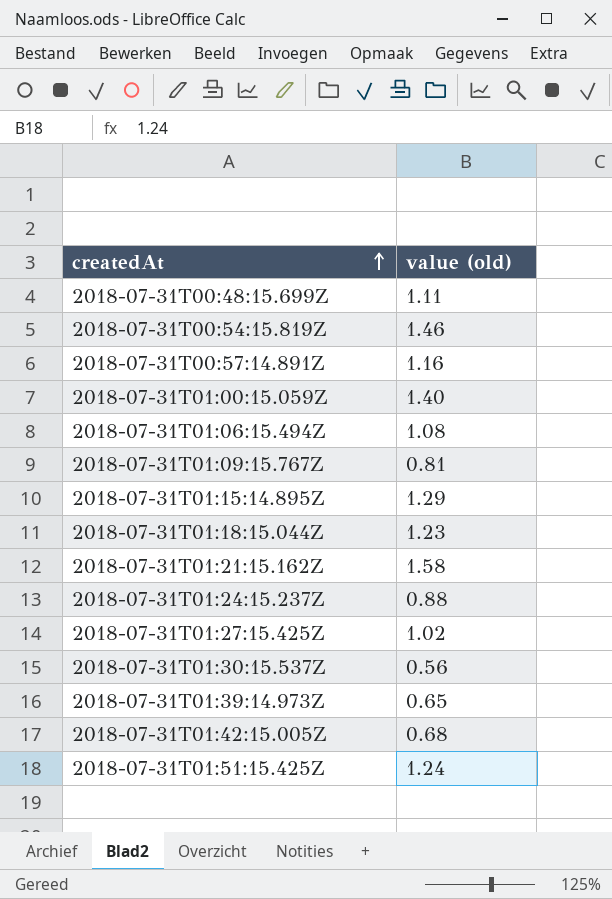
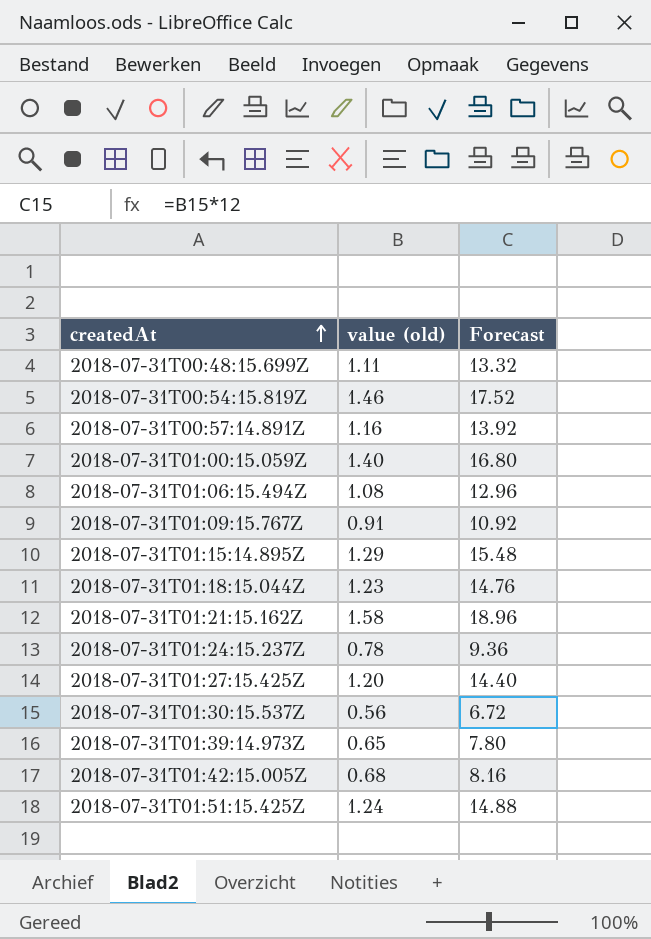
column Forecast | formula: none -> [value (old)] * 12
2018-07-31T01:09:15.767Z | value (old): 0.81 -> 0.91
2018-07-31T01:24:15.237Z | value (old): 0.88 -> 0.78
2018-07-31T01:27:15.425Z | value (old): 1.02 -> 1.20

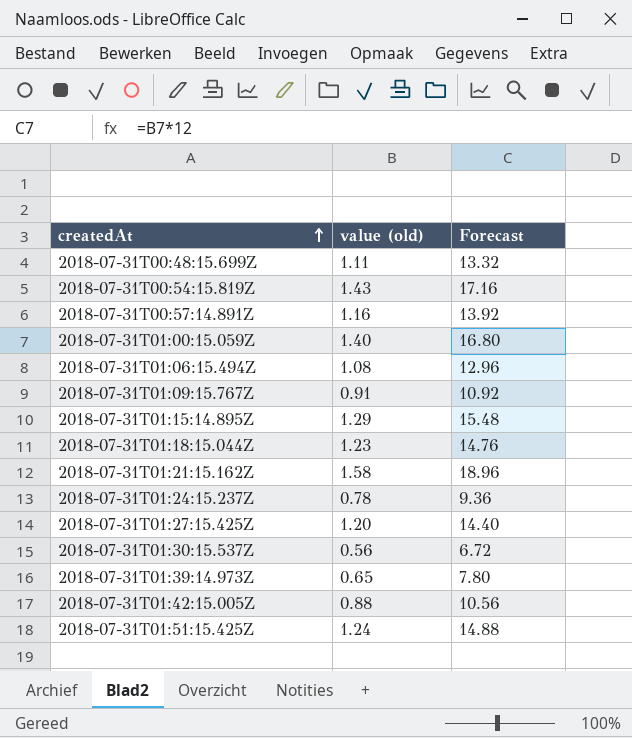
2018-07-31T00:54:15.819Z | value (old): 1.46 -> 1.43
2018-07-31T00:54:15.819Z | Forecast: 17.52 -> 17.16
2018-07-31T01:42:15.005Z | value (old): 0.68 -> 0.88
2018-07-31T01:42:15.005Z | Forecast: 8.16 -> 10.56

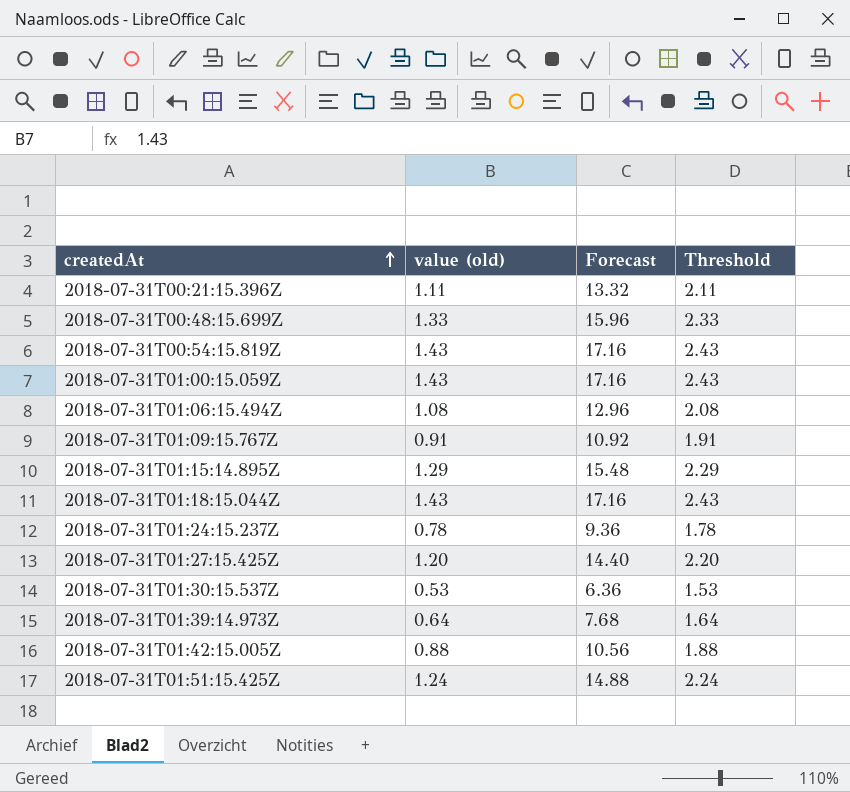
column Threshold | formula: none -> [value (old)] + 1
row 2018-07-31T00:57:14.891Z: 1.16 | 13.92 -> none
row 2018-07-31T01:21:15.162Z: 1.58 | 18.96 -> none
row 2018-07-31T00:21:15.396Z: none -> 1.11 | 13.32 | 2.11
2018-07-31T00:48:15.699Z | value (old): 1.11 -> 1.33
2018-07-31T00:48:15.699Z | Forecast: 13.32 -> 15.96
2018-07-31T01:00:15.059Z | value (old): 1.40 -> 1.43
2018-07-31T01:00:15.059Z | Forecast: 16.80 -> 17.16
2018-07-31T01:18:15.044Z | value (old): 1.23 -> 1.43
2018-07-31T01:18:15.044Z | Forecast: 14.76 -> 17.16
2018-07-31T01:30:15.537Z | value (old): 0.56 -> 0.53
2018-07-31T01:30:15.537Z | Forecast: 6.72 -> 6.36
2018-07-31T01:39:14.973Z | value (old): 0.65 -> 0.64
2018-07-31T01:39:14.973Z | Forecast: 7.80 -> 7.68

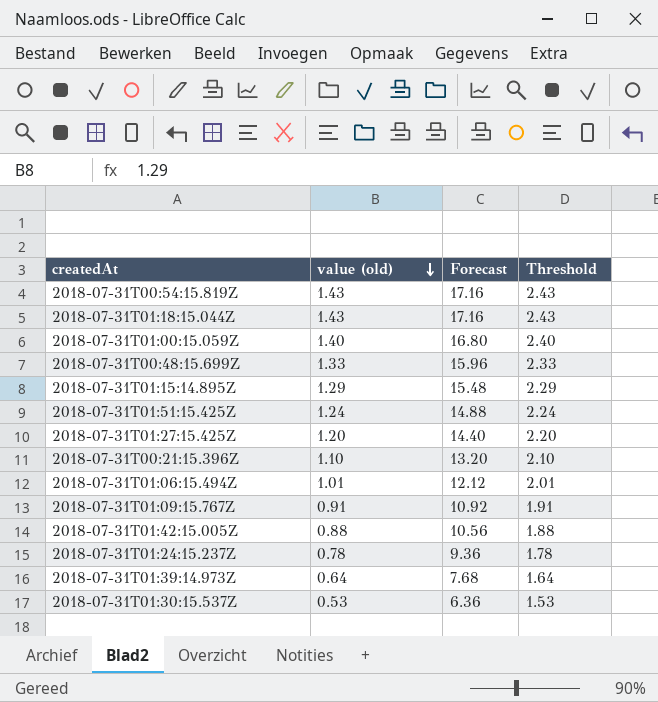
row order: createdAt ascending -> value (old) descending
2018-07-31T01:00:15.059Z | value (old): 1.43 -> 1.40
2018-07-31T01:00:15.059Z | Forecast: 17.16 -> 16.80
2018-07-31T01:00:15.059Z | Threshold: 2.43 -> 2.40
2018-07-31T00:21:15.396Z | value (old): 1.11 -> 1.10
2018-07-31T00:21:15.396Z | Forecast: 13.32 -> 13.20
2018-07-31T00:21:15.396Z | Threshold: 2.11 -> 2.10
2018-07-31T01:06:15.494Z | value (old): 1.08 -> 1.01
2018-07-31T01:06:15.494Z | Forecast: 12.96 -> 12.12
2018-07-31T01:06:15.494Z | Threshold: 2.08 -> 2.01

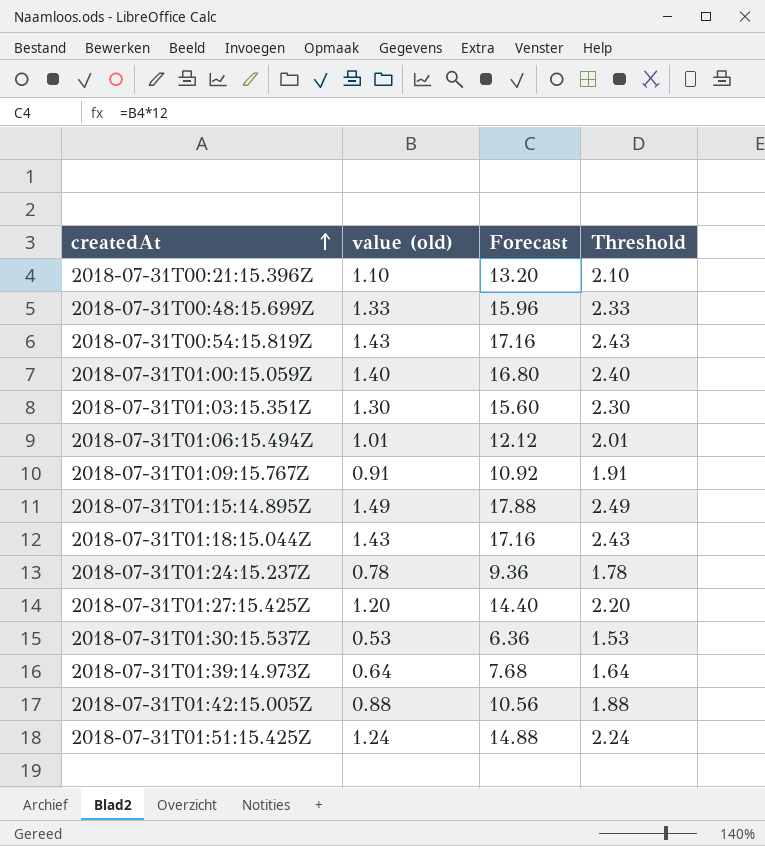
row order: value (old) descending -> createdAt ascending
row 2018-07-31T01:03:15.351Z: none -> 1.30 | 15.60 | 2.30
2018-07-31T01:15:14.895Z | value (old): 1.29 -> 1.49
2018-07-31T01:15:14.895Z | Forecast: 15.48 -> 17.88
2018-07-31T01:15:14.895Z | Threshold: 2.29 -> 2.49

